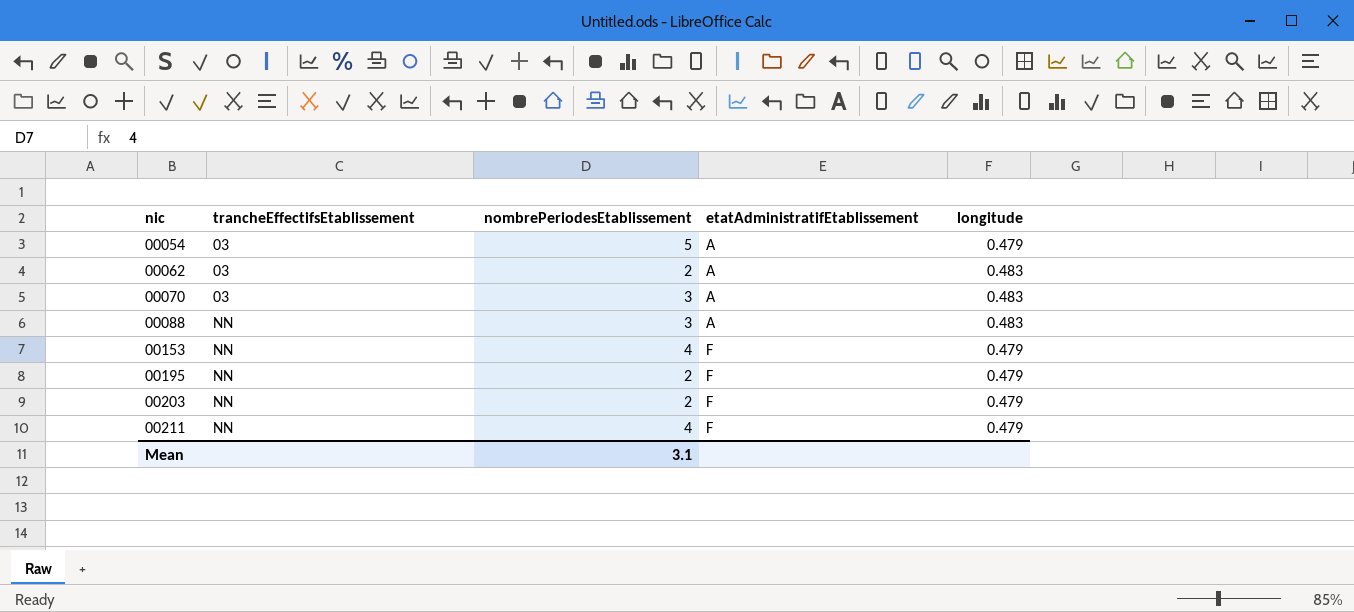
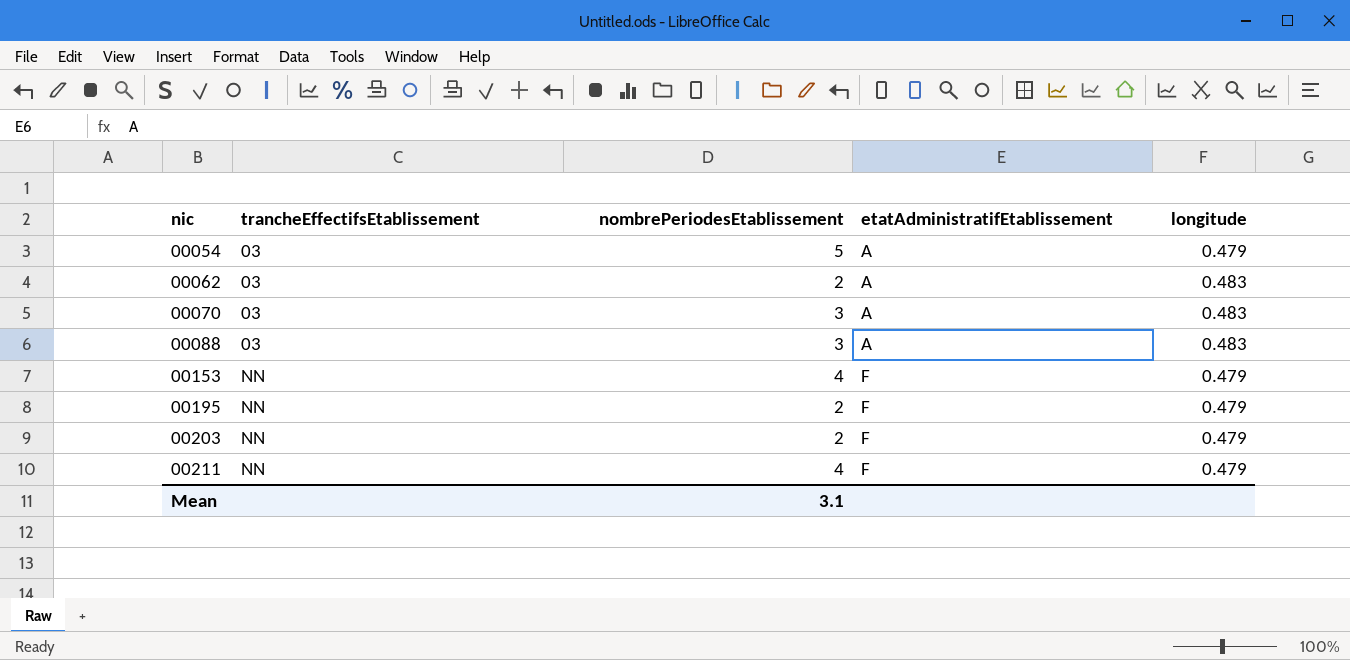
00088 | trancheEffectifsEtablissement: NN -> 03

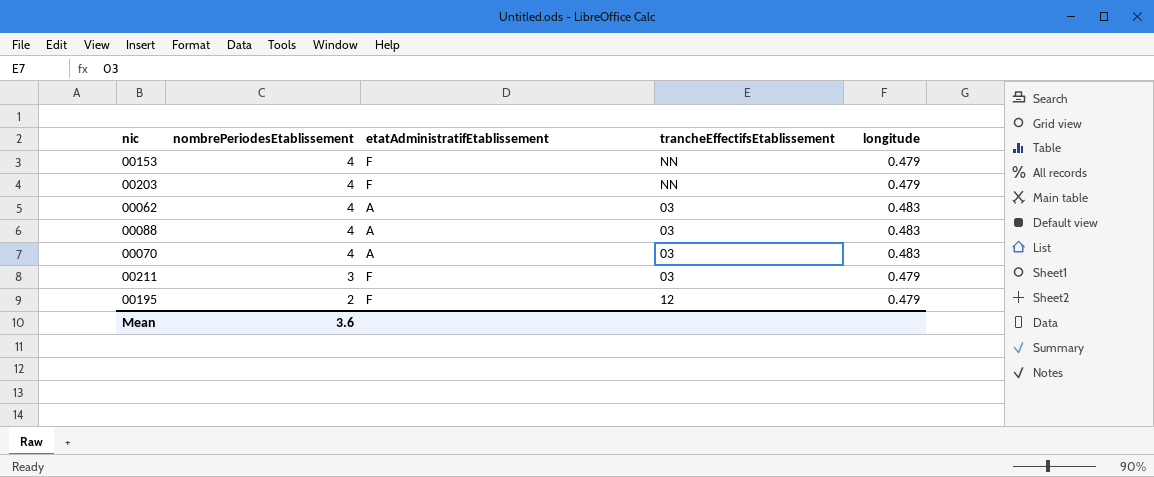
row order: nic ascending -> nombrePeriodesEtablissement descending
column trancheEffectifsEtablissement | position: 2 -> 4
row 00054: 03 | 5 | A | 0.479 -> none
00203 | nombrePeriodesEtablissement: 2 -> 4
00062 | nombrePeriodesEtablissement: 2 -> 4
00088 | nombrePeriodesEtablissement: 3 -> 4
00070 | nombrePeriodesEtablissement: 3 -> 4
00211 | nombrePeriodesEtablissement: 4 -> 3
00211 | trancheEffectifsEtablissement: NN -> 03
00195 | trancheEffectifsEtablissement: NN -> 12
Mean | nombrePeriodesEtablissement: 3.1 -> 3.6

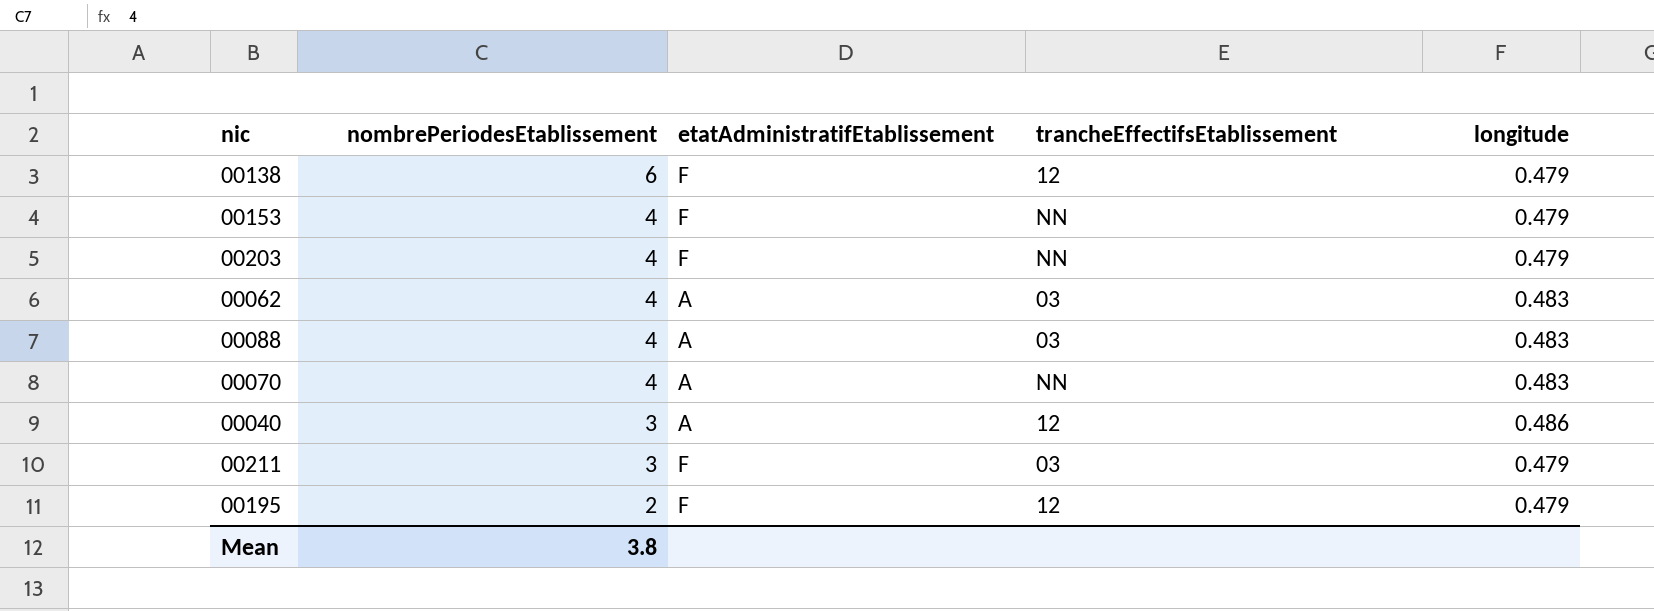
row 00138: none -> 6 | F | 12 | 0.479
00070 | trancheEffectifsEtablissement: 03 -> NN
row 00040: none -> 3 | A | 12 | 0.486
Mean | nombrePeriodesEtablissement: 3.6 -> 3.8

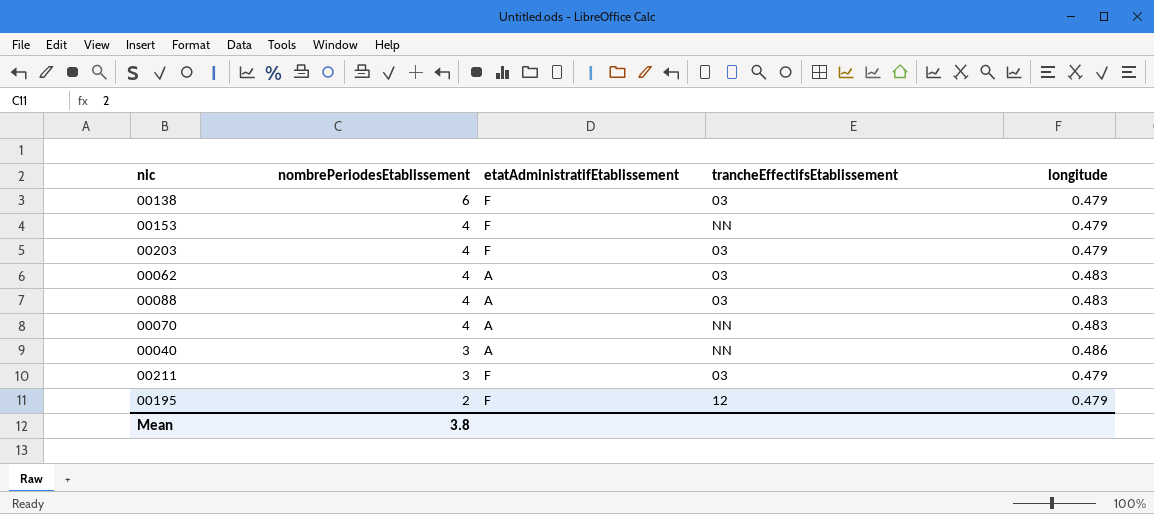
00138 | trancheEffectifsEtablissement: 12 -> 03
00203 | trancheEffectifsEtablissement: NN -> 03
00040 | trancheEffectifsEtablissement: 12 -> NN

